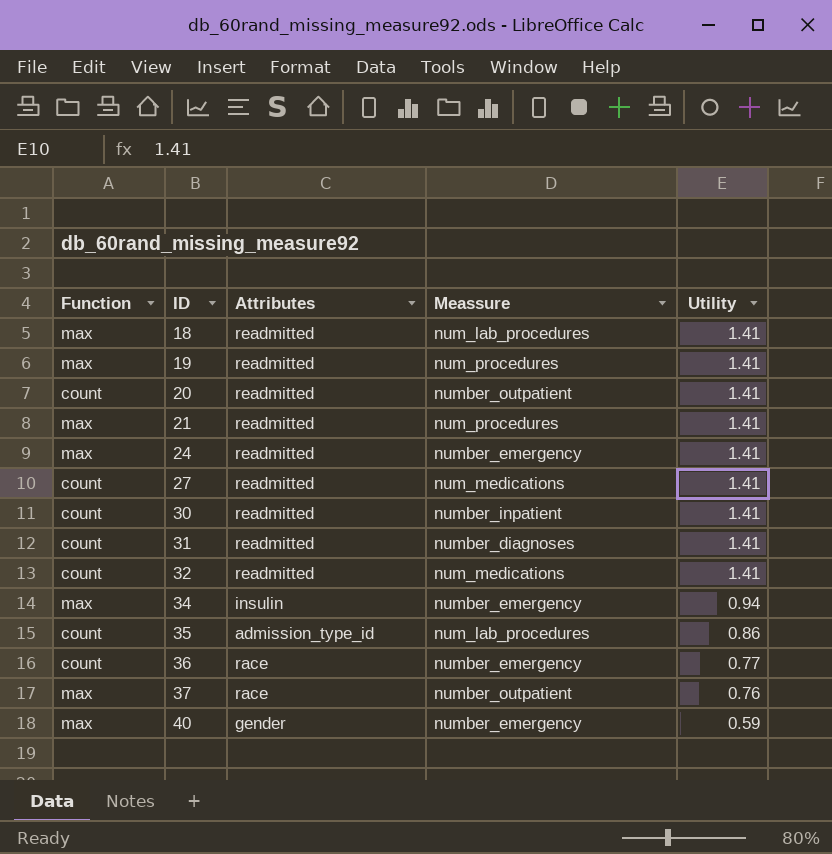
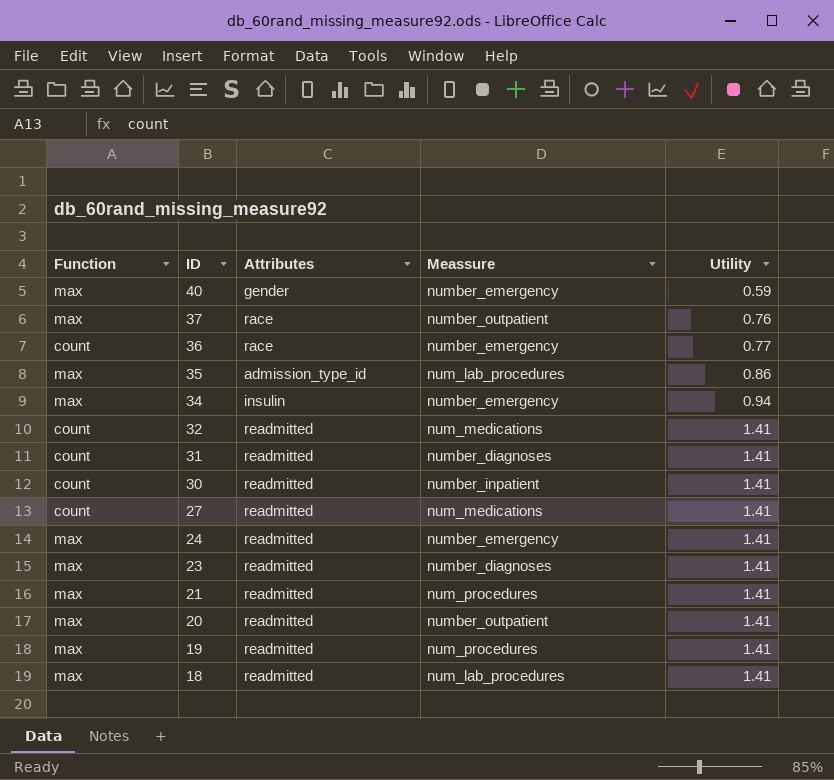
row order: ID ascending -> ID descending
35 | Function: count -> max
row 23: none -> max | readmitted | number_diagnoses | 1.41
20 | Function: count -> max

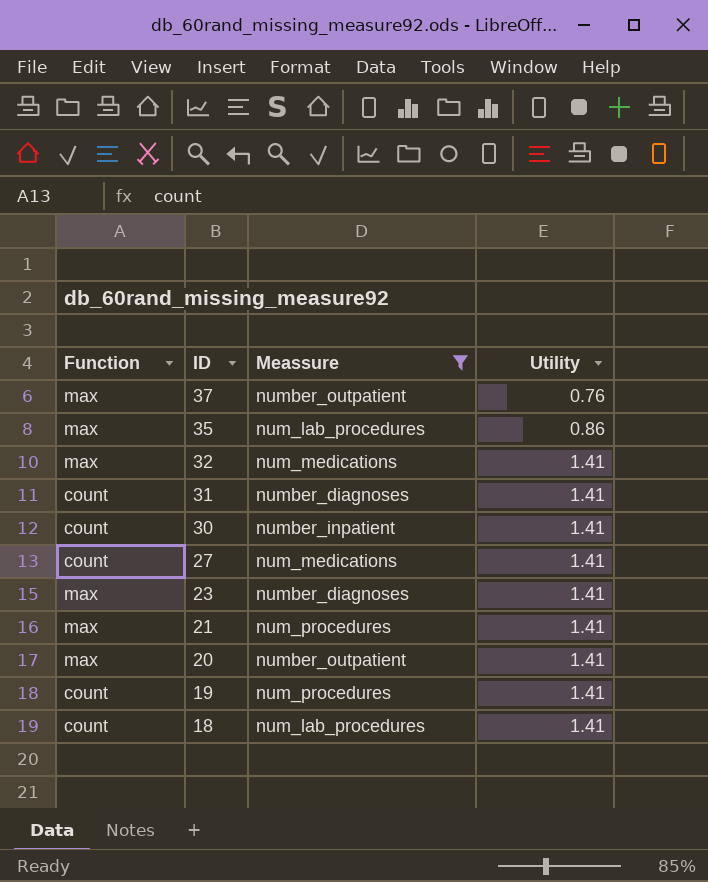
filter: none -> Meassure != number_emergency
column Attributes | position: 3 -> none
32 | Function: count -> max
19 | Function: max -> count
18 | Function: max -> count

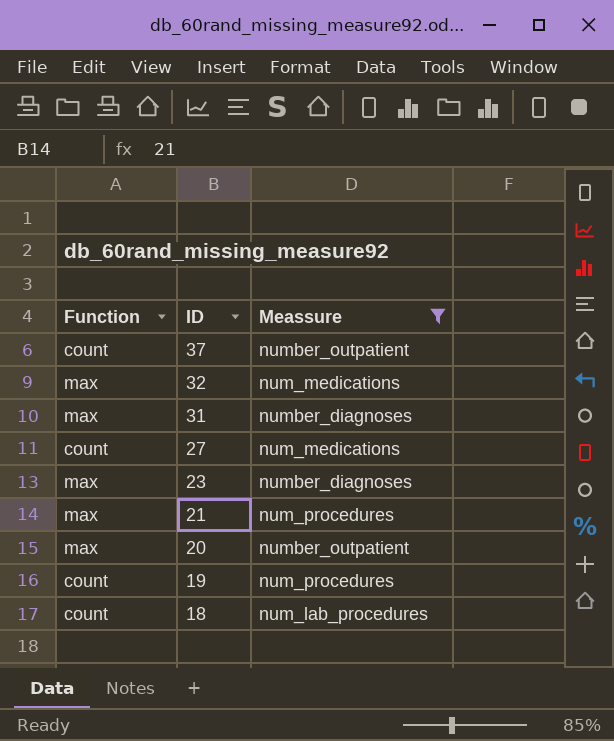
column Utility | position: 4 -> none
row 35: max | num_lab_procedures | 0.86 -> none
row 30: count | number_inpatient | 1.41 -> none
37 | Function: max -> count
31 | Function: count -> max

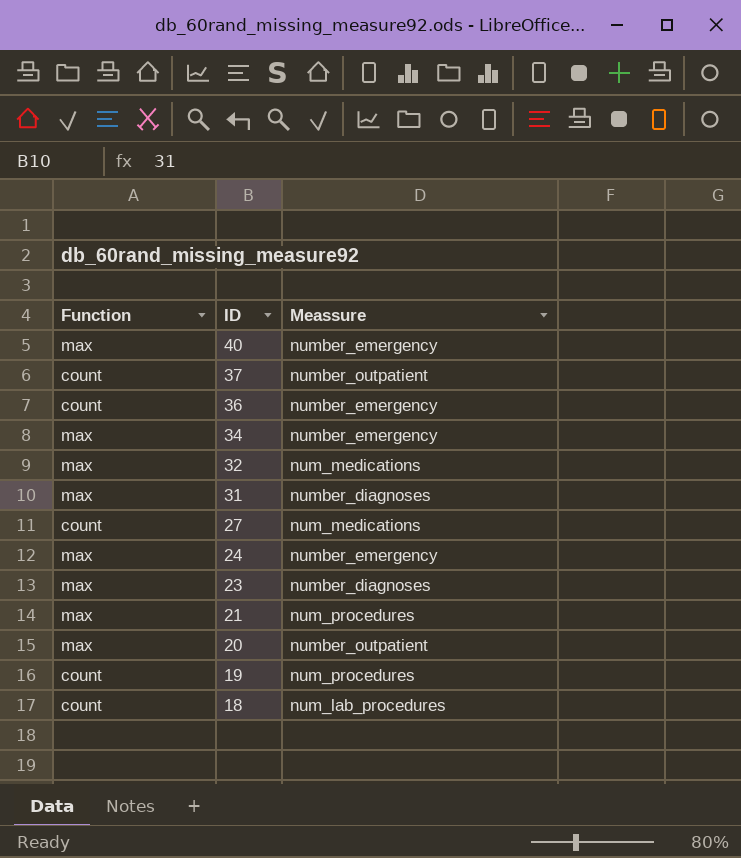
filter: Meassure != number_emergency -> none

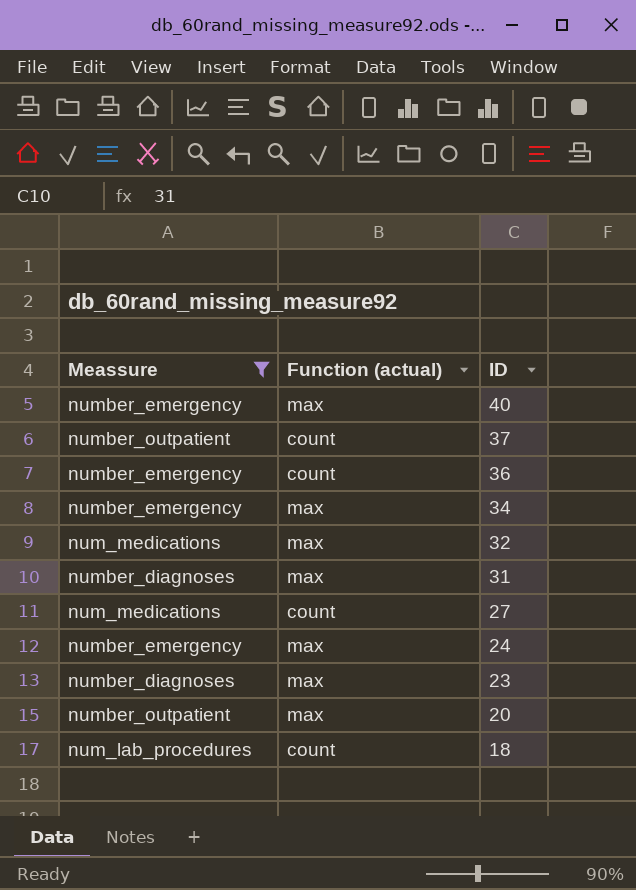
filter: none -> Meassure != num_procedures
column Meassure | position: 3 -> 1
column name: Function -> Function (actual)

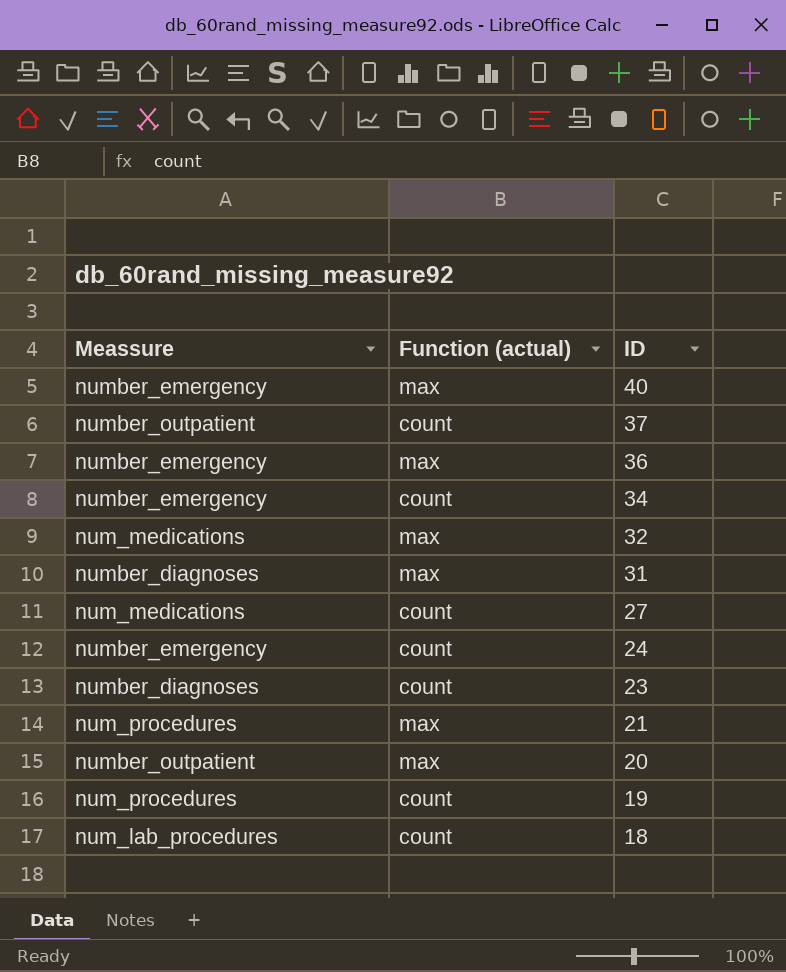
filter: Meassure != num_procedures -> none
36 | Function (actual): count -> max
34 | Function (actual): max -> count
24 | Function (actual): max -> count
23 | Function (actual): max -> count

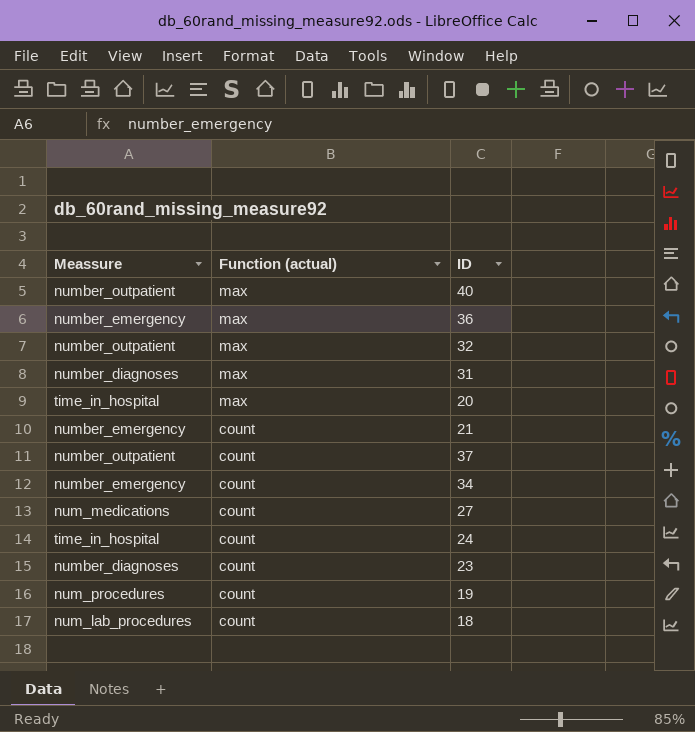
row order: ID descending -> Function (actual) descending
40 | Meassure: number_emergency -> number_outpatient
32 | Meassure: num_medications -> number_outpatient
20 | Meassure: number_outpatient -> time_in_hospital
21 | Meassure: num_procedures -> number_emergency
21 | Function (actual): max -> count
24 | Meassure: number_emergency -> time_in_hospital

